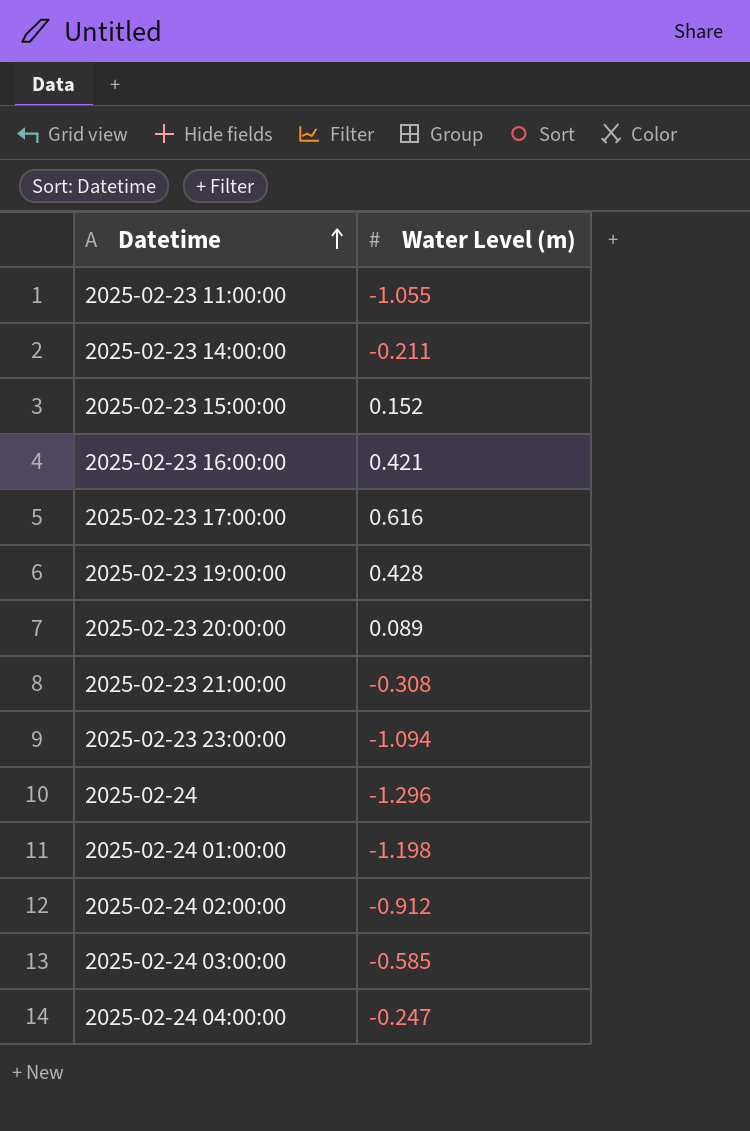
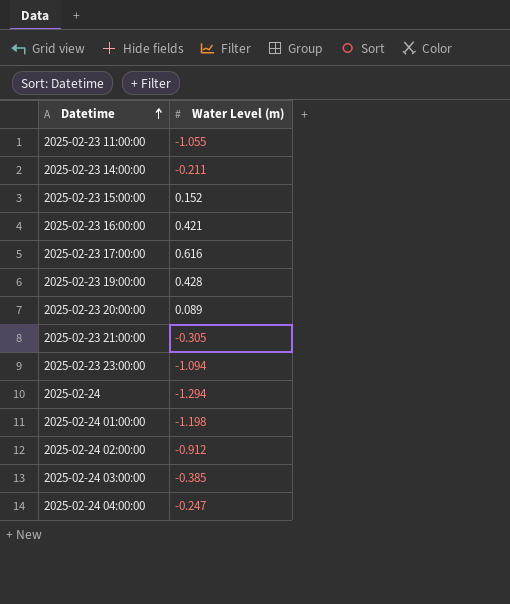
2025-02-23 21:00:00 | Water Level (m): -0.308 -> -0.305
2025-02-24 | Water Level (m): -1.296 -> -1.294
2025-02-24 03:00:00 | Water Level (m): -0.585 -> -0.385

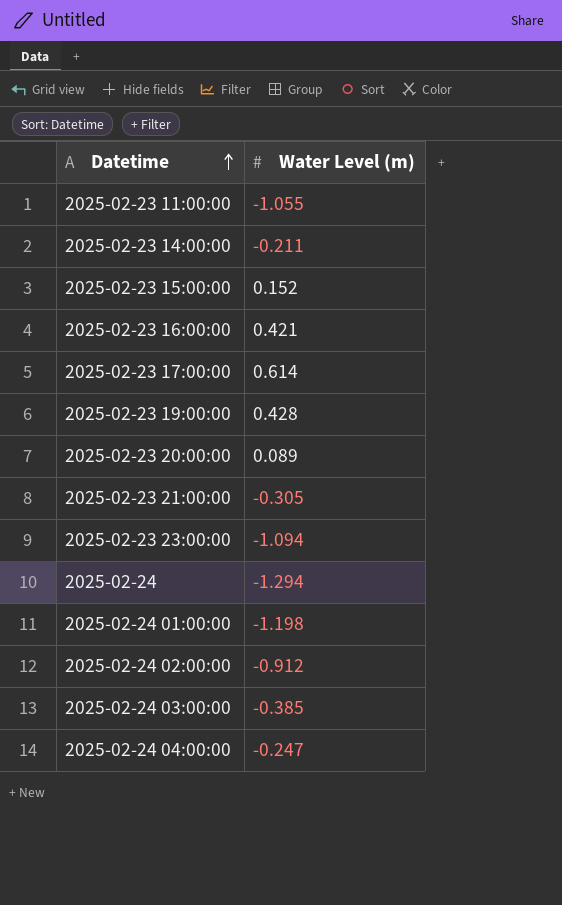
2025-02-23 17:00:00 | Water Level (m): 0.616 -> 0.614

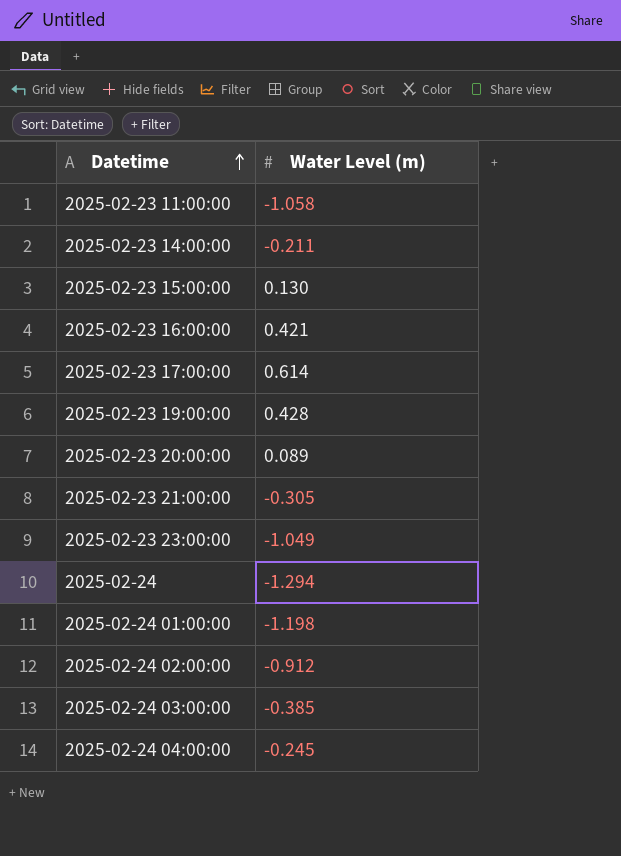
2025-02-23 11:00:00 | Water Level (m): -1.055 -> -1.058
2025-02-23 15:00:00 | Water Level (m): 0.152 -> 0.130
2025-02-23 23:00:00 | Water Level (m): -1.094 -> -1.049
2025-02-24 04:00:00 | Water Level (m): -0.247 -> -0.245

